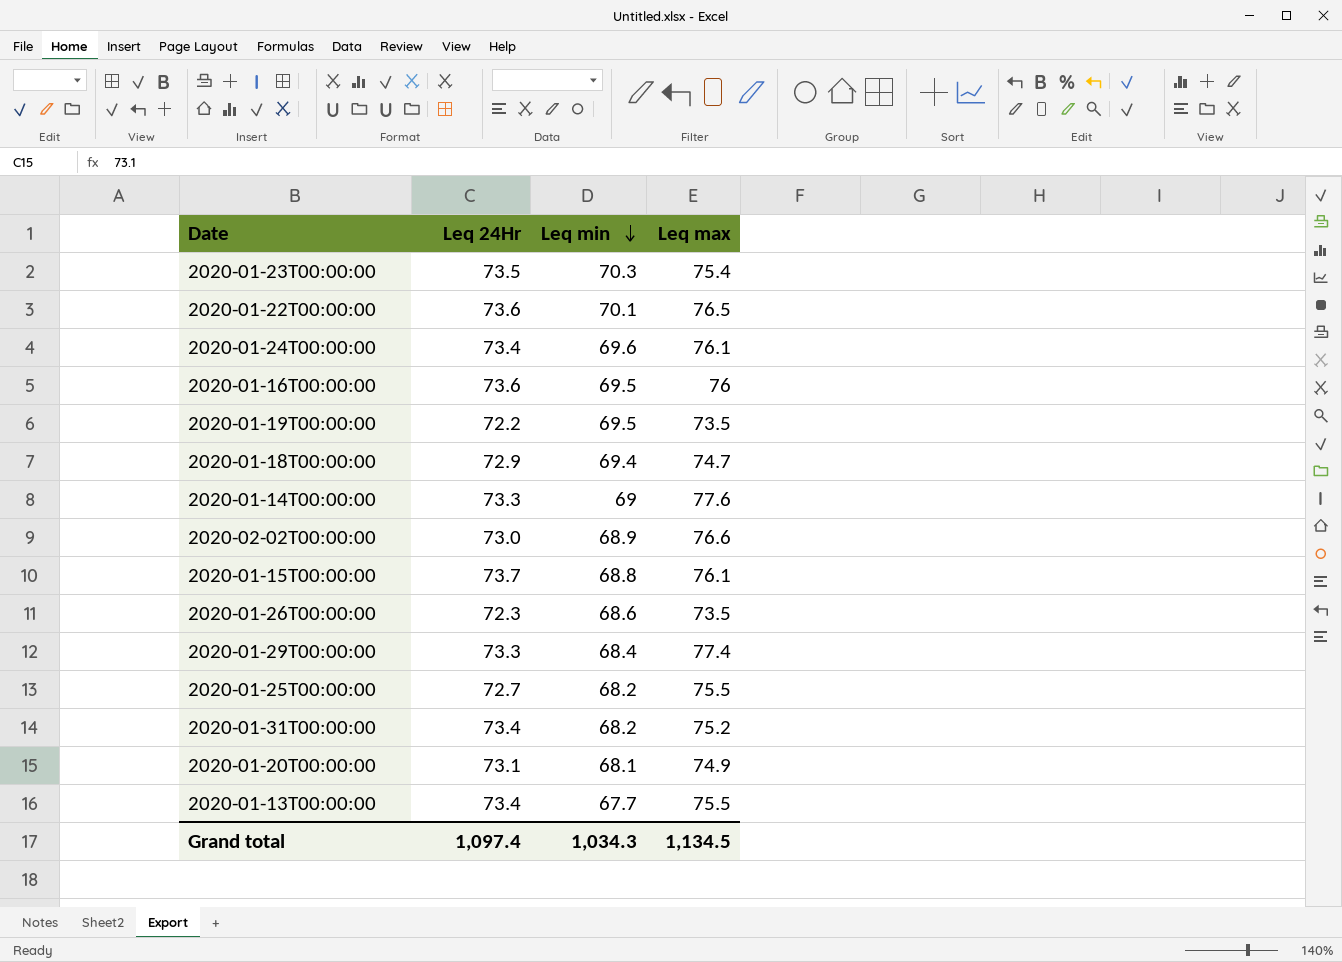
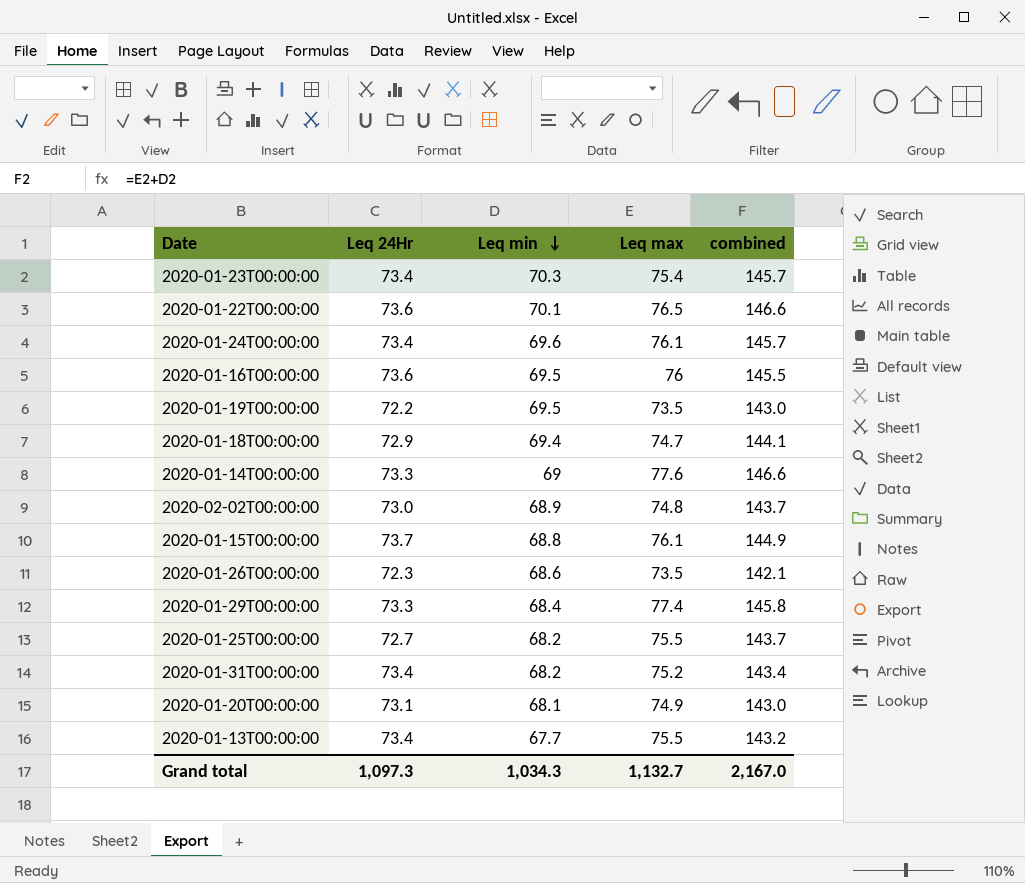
column combined | formula: none -> [Leq min] + [Leq max]
2020-01-23T00:00:00 | Leq 24Hr: 73.5 -> 73.4
2020-02-02T00:00:00 | Leq max: 76.6 -> 74.8
Grand total | Leq 24Hr: 1,097.4 -> 1,097.3
Grand total | Leq max: 1,134.5 -> 1,132.7

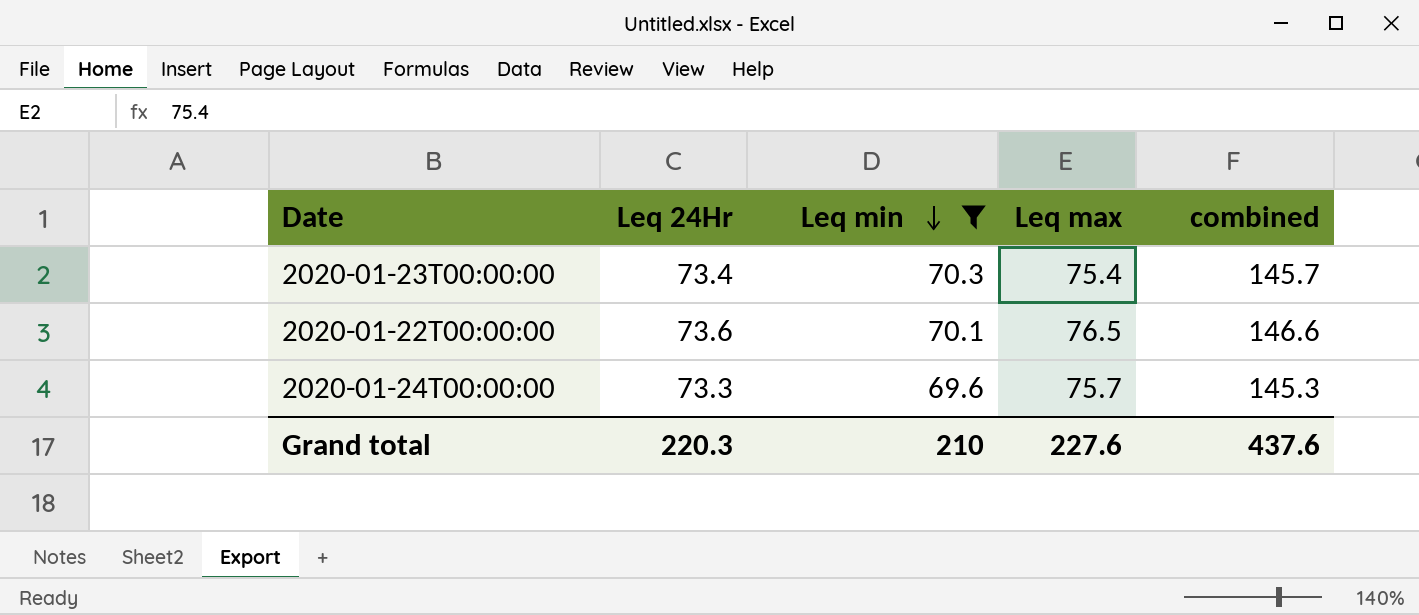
filter: none -> Leq min >= 69.6
2020-01-24T00:00:00 | Leq 24Hr: 73.4 -> 73.3
2020-01-24T00:00:00 | Leq max: 76.1 -> 75.7
2020-01-24T00:00:00 | combined: 145.7 -> 145.3
Grand total | Leq 24Hr: 1,097.3 -> 220.3
Grand total | Leq min: 1,034.3 -> 210
Grand total | Leq max: 1,132.7 -> 227.6
Grand total | combined: 2,167.0 -> 437.6

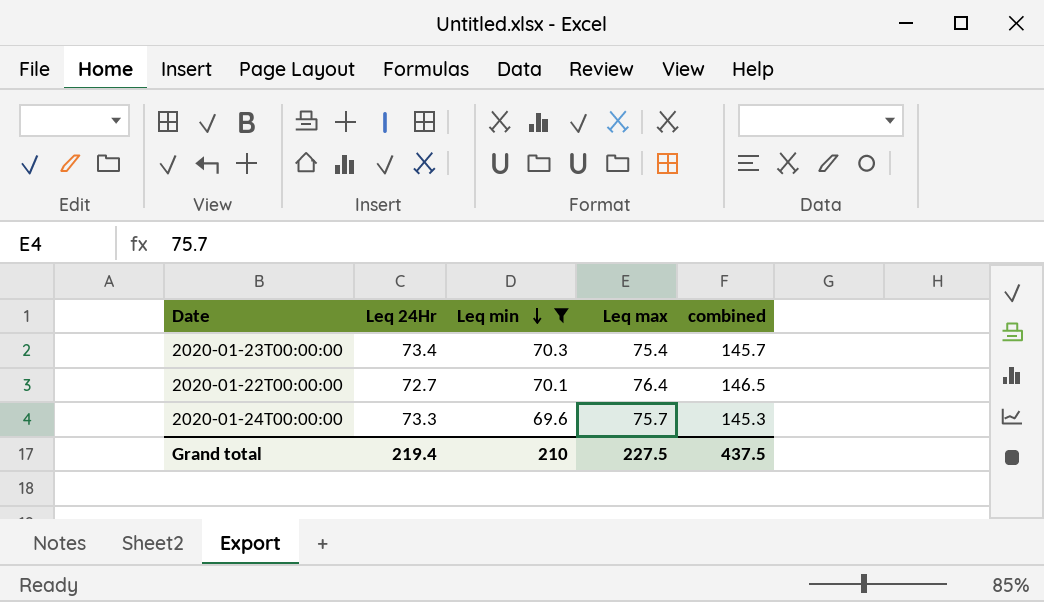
2020-01-22T00:00:00 | Leq 24Hr: 73.6 -> 72.7
2020-01-22T00:00:00 | Leq max: 76.5 -> 76.4
2020-01-22T00:00:00 | combined: 146.6 -> 146.5
Grand total | Leq 24Hr: 220.3 -> 219.4
Grand total | Leq max: 227.6 -> 227.5
Grand total | combined: 437.6 -> 437.5

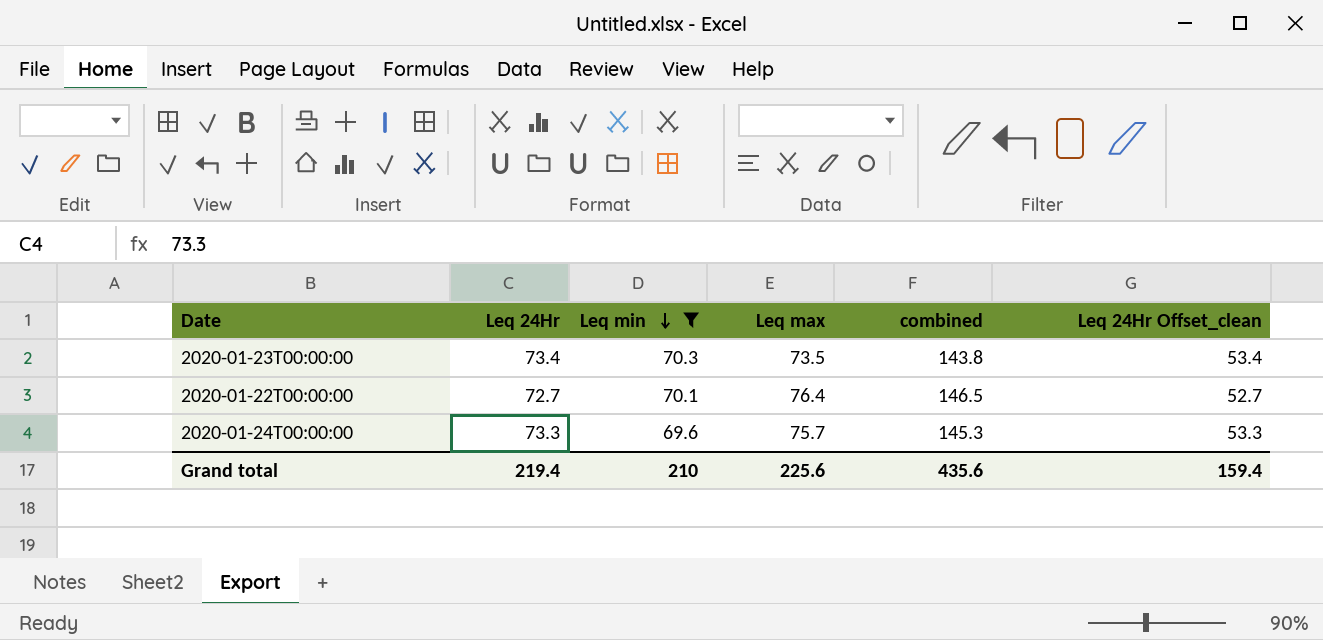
column Leq 24Hr Offset_clean | formula: none -> [Leq 24Hr] - 20
2020-01-23T00:00:00 | Leq max: 75.4 -> 73.5
2020-01-23T00:00:00 | combined: 145.7 -> 143.8
Grand total | Leq max: 227.5 -> 225.6
Grand total | combined: 437.5 -> 435.6

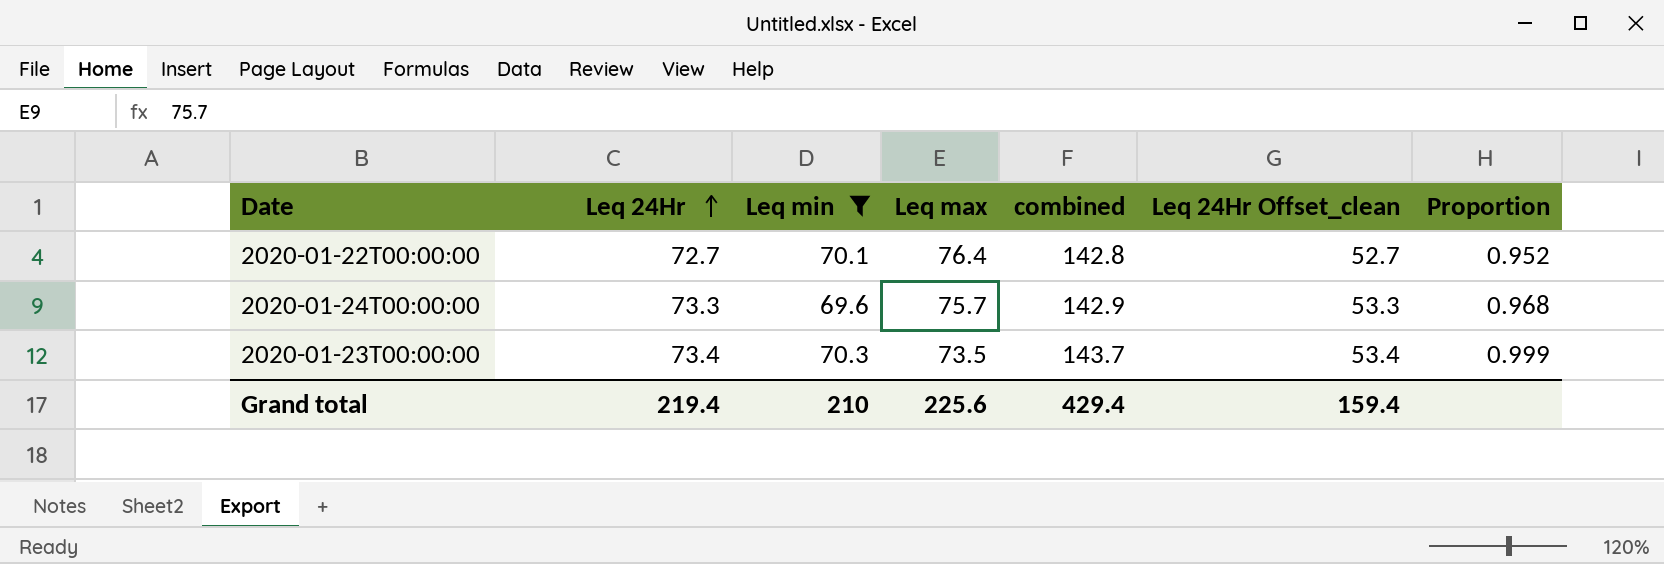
row order: Leq min descending -> Leq 24Hr ascending
column combined | formula: [Leq min] + [Leq max] -> [Leq 24Hr] + [Leq min]
column Proportion | formula: none -> [Leq 24Hr] / [Leq max]
Grand total | combined: 435.6 -> 429.4

